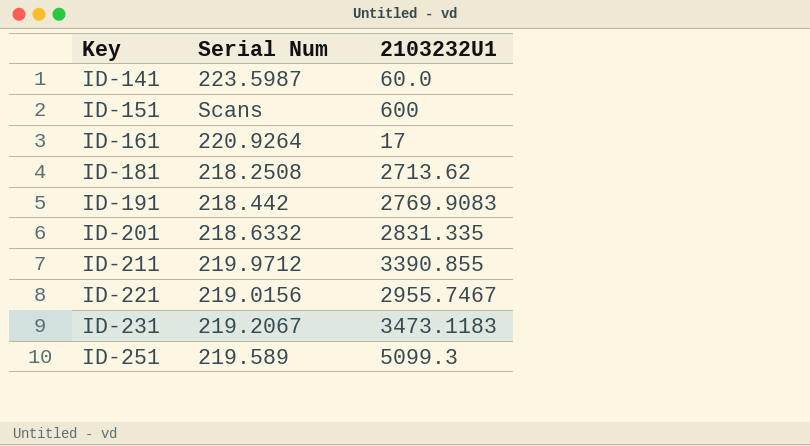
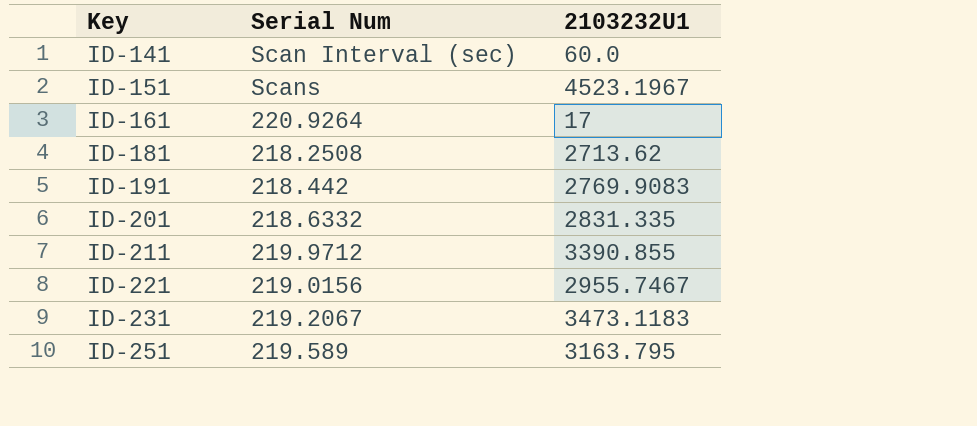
ID-141 | Serial Num: 223.5987 -> Scan Interval (sec)
ID-151 | 2103232U1: 600 -> 4523.1967
ID-251 | 2103232U1: 5099.3 -> 3163.795

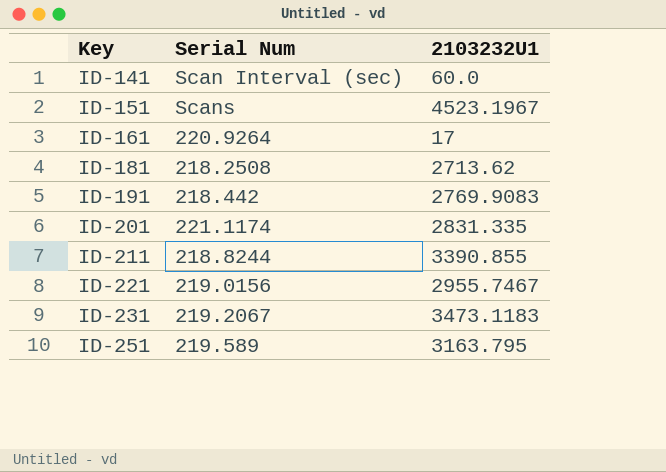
ID-201 | Serial Num: 218.6332 -> 221.1174
ID-211 | Serial Num: 219.9712 -> 218.8244

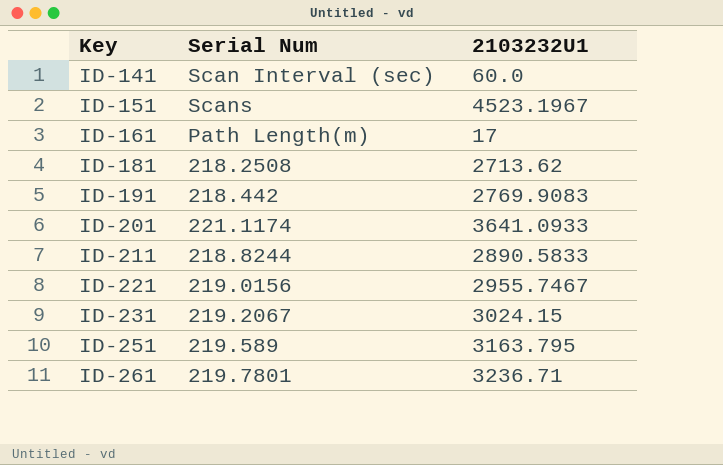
ID-161 | Serial Num: 220.9264 -> Path Length(m)
ID-201 | 2103232U1: 2831.335 -> 3641.0933
ID-211 | 2103232U1: 3390.855 -> 2890.5833
ID-231 | 2103232U1: 3473.1183 -> 3024.15
row ID-261: none -> 219.7801 | 3236.71

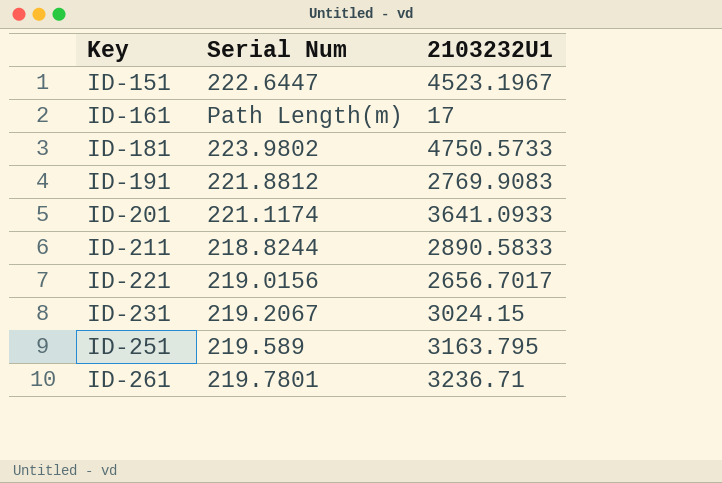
row ID-141: Scan Interval (sec) | 60.0 -> none
ID-151 | Serial Num: Scans -> 222.6447
ID-181 | Serial Num: 218.2508 -> 223.9802
ID-181 | 2103232U1: 2713.62 -> 4750.5733
ID-191 | Serial Num: 218.442 -> 221.8812
ID-221 | 2103232U1: 2955.7467 -> 2656.7017

